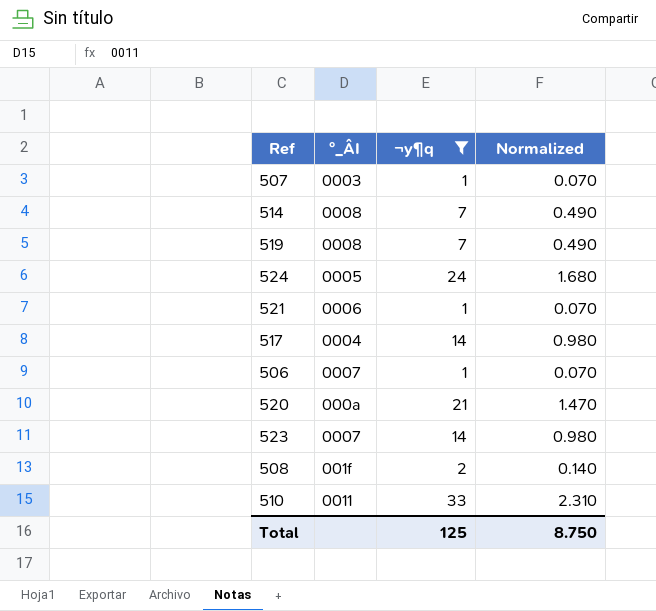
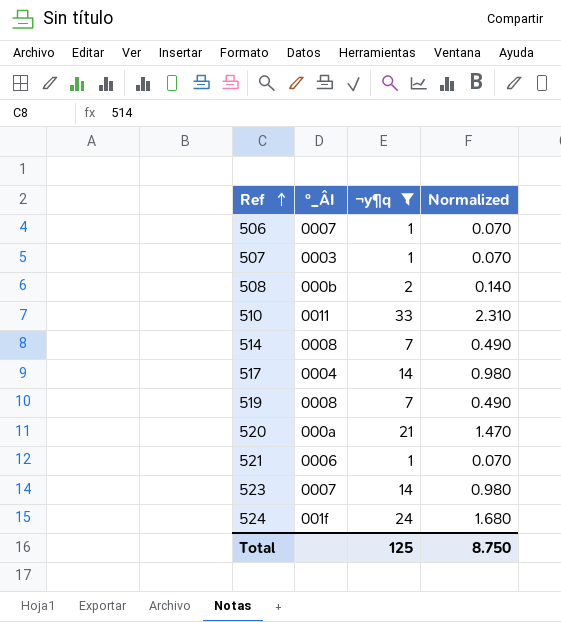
row order: none -> Ref ascending
508 | °_ÂI: 001f -> 000b
524 | °_ÂI: 0005 -> 001f

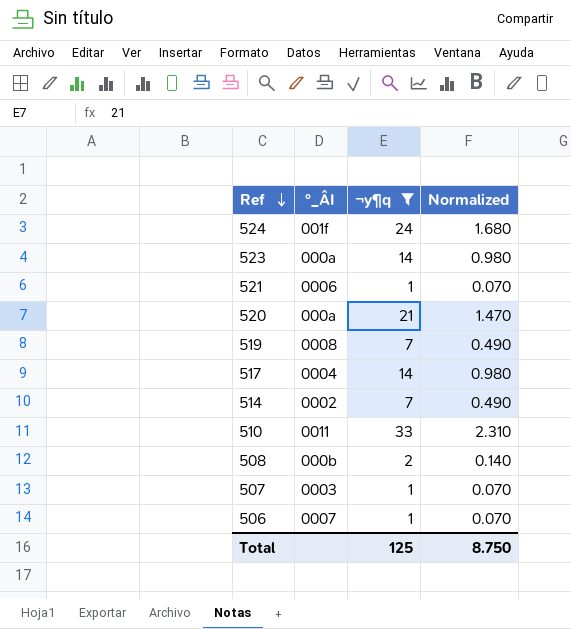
row order: Ref ascending -> Ref descending
523 | °_ÂI: 0007 -> 000a
514 | °_ÂI: 0008 -> 0002

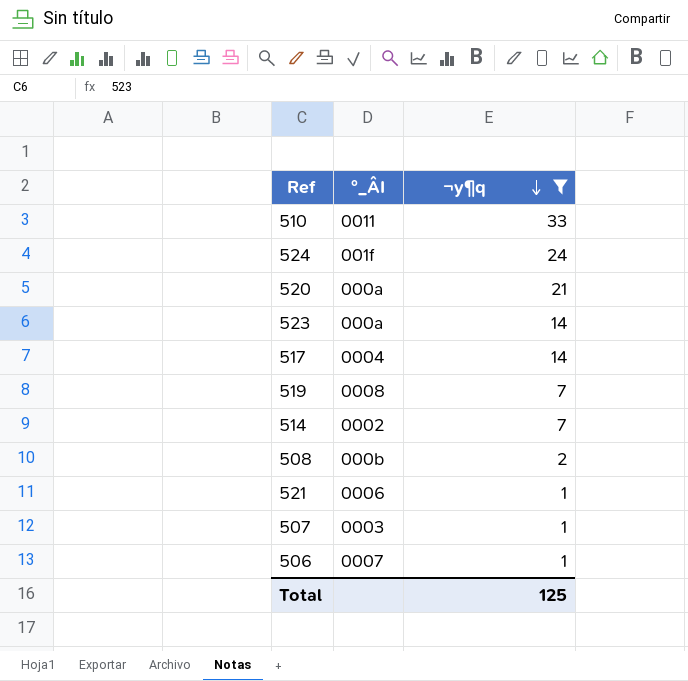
row order: Ref descending -> ¬y¶q descending
column Normalized | formula: [¬y¶q] * 0.07 -> none

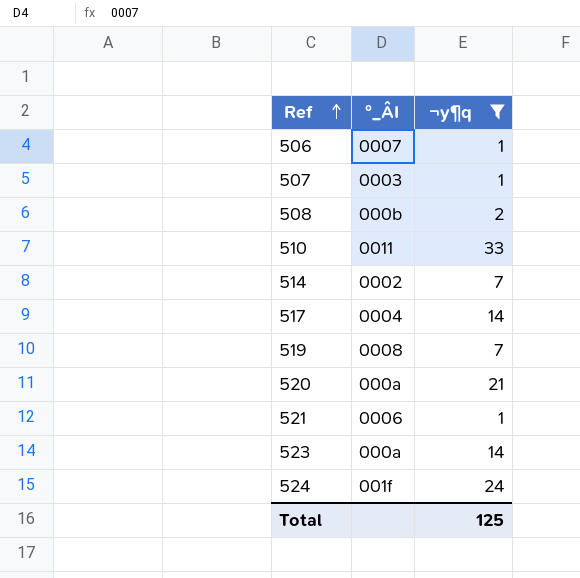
row order: ¬y¶q descending -> Ref ascending

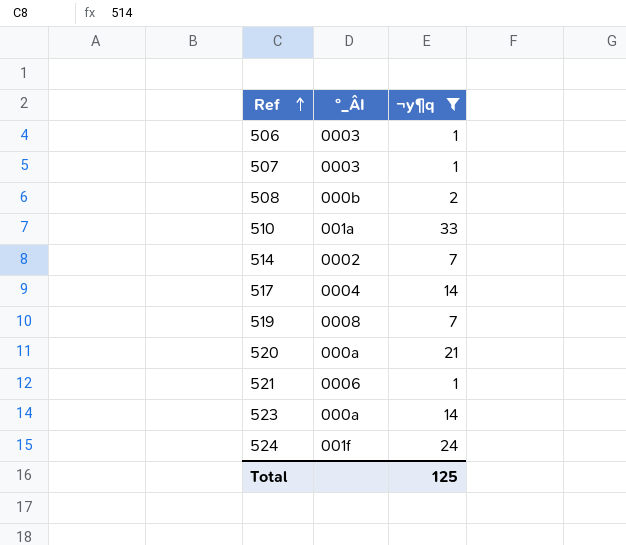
506 | °_ÂI: 0007 -> 0003
510 | °_ÂI: 0011 -> 001a

